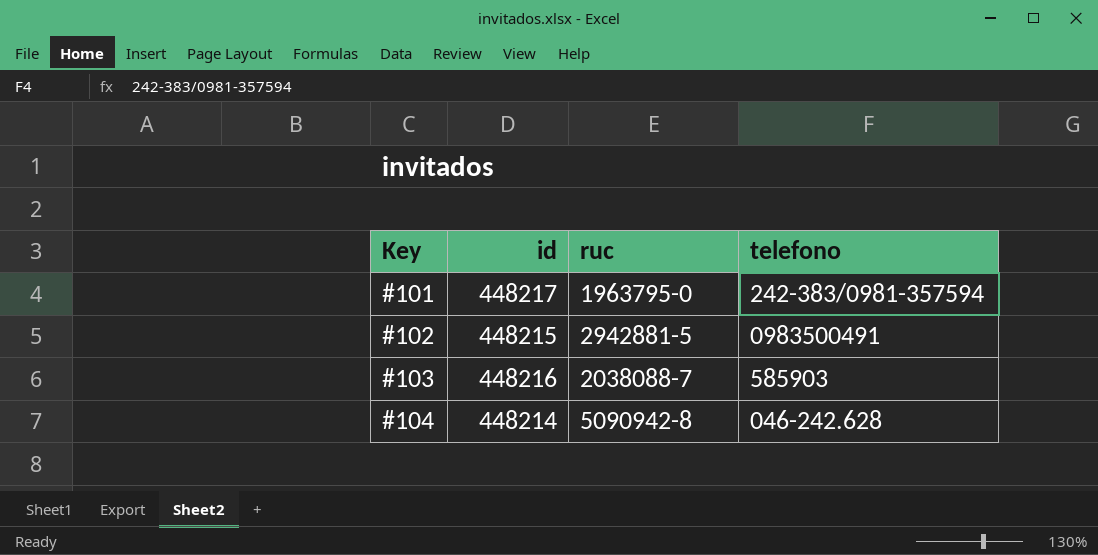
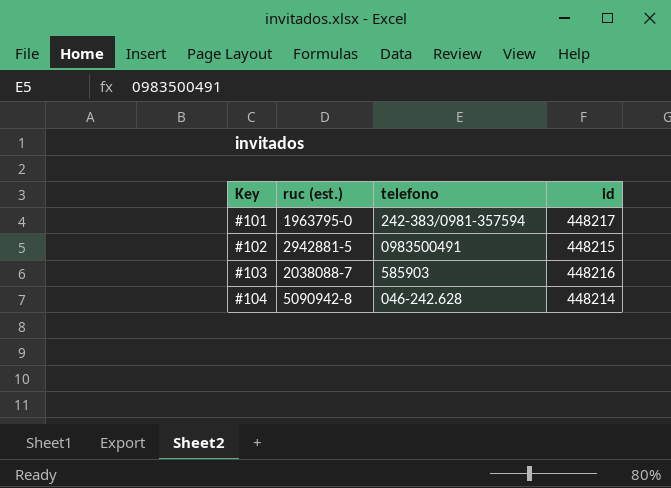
column name: ruc -> ruc (est.)
column id | position: 2 -> 4

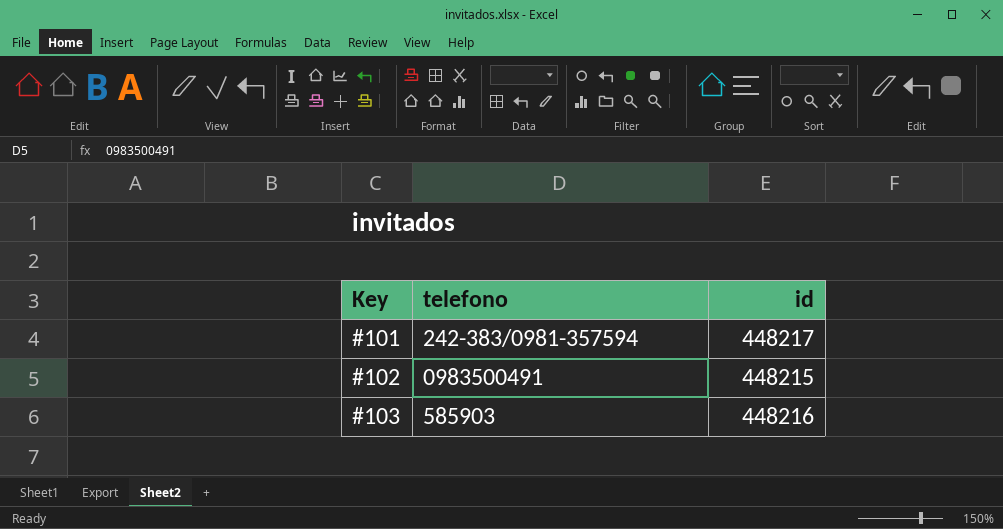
column ruc (est.) | position: 2 -> none
row #104: 5090942-8 | 046-242.628 | 448214 -> none

